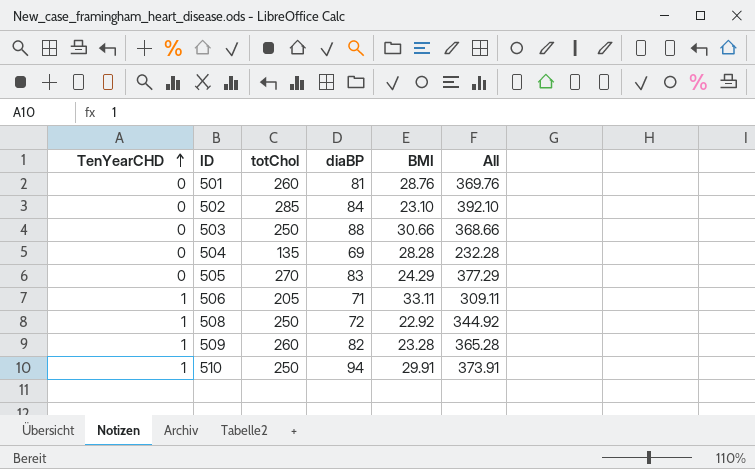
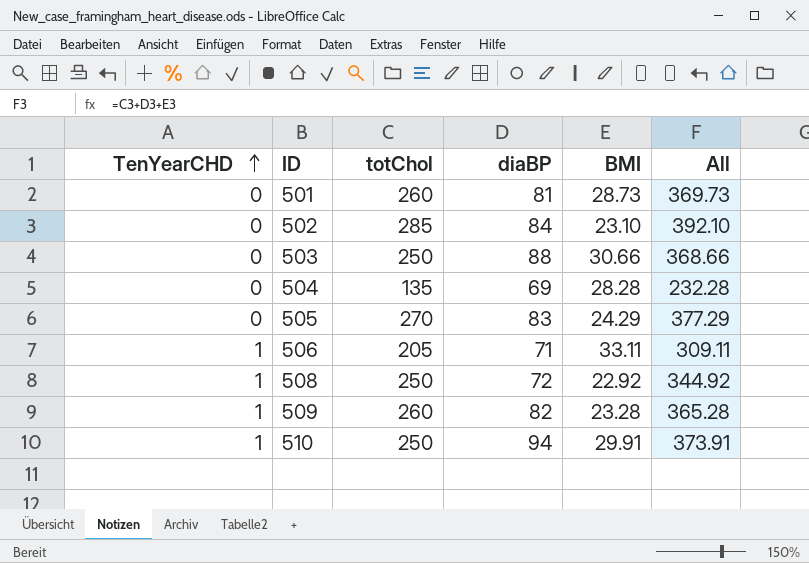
501 | BMI: 28.76 -> 28.73
501 | All: 369.76 -> 369.73

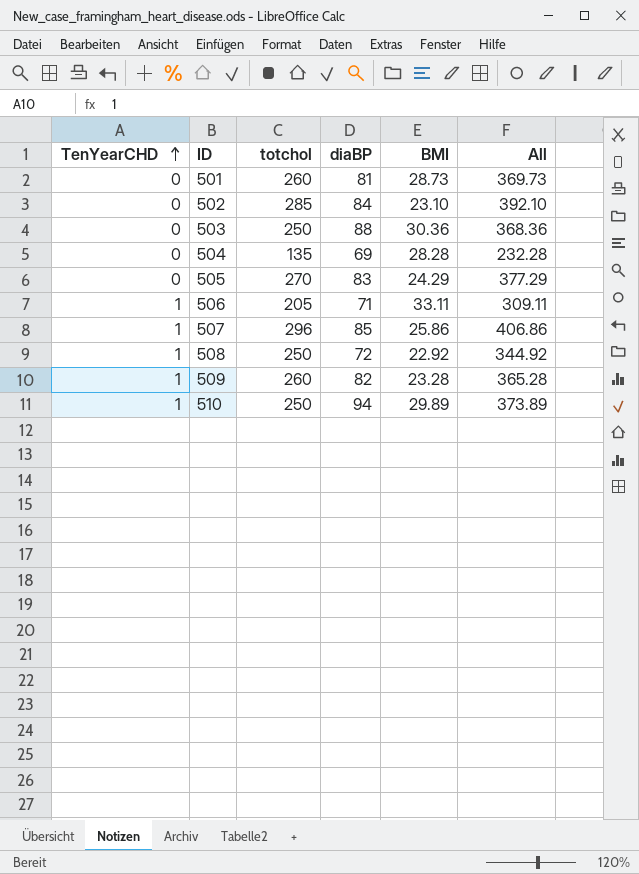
column name: totChol -> totchol
503 | BMI: 30.66 -> 30.36
503 | All: 368.66 -> 368.36
row 507: none -> 1 | 296 | 85 | 25.86 | 406.86
510 | BMI: 29.91 -> 29.89
510 | All: 373.91 -> 373.89

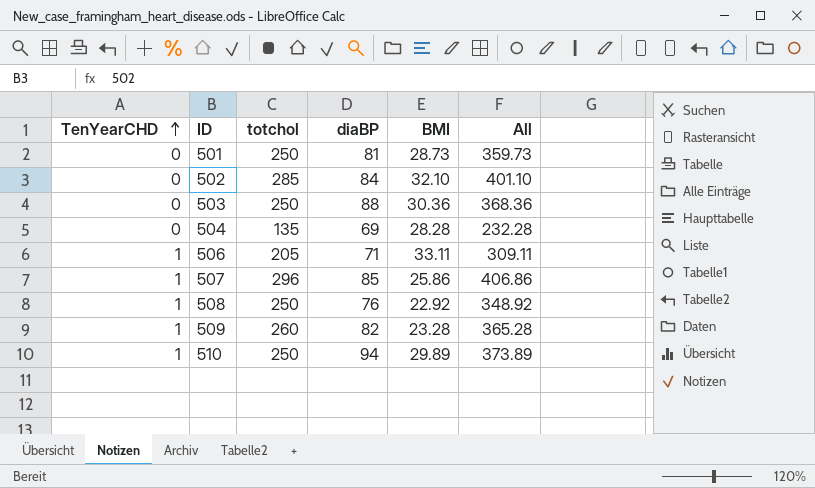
row 505: 0 | 270 | 83 | 24.29 | 377.29 -> none
501 | totchol: 260 -> 250
501 | All: 369.73 -> 359.73
502 | BMI: 23.10 -> 32.10
502 | All: 392.10 -> 401.10
508 | diaBP: 72 -> 76
508 | All: 344.92 -> 348.92

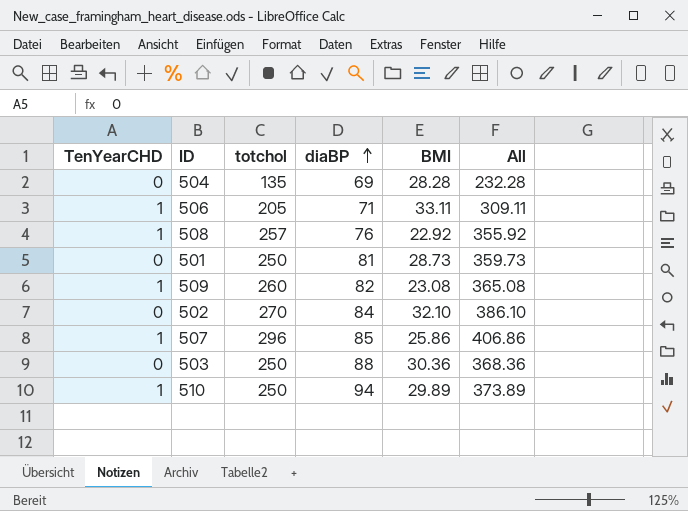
row order: TenYearCHD ascending -> diaBP ascending
508 | totchol: 250 -> 257
508 | All: 348.92 -> 355.92
509 | BMI: 23.28 -> 23.08
509 | All: 365.28 -> 365.08
502 | totchol: 285 -> 270
502 | All: 401.10 -> 386.10

